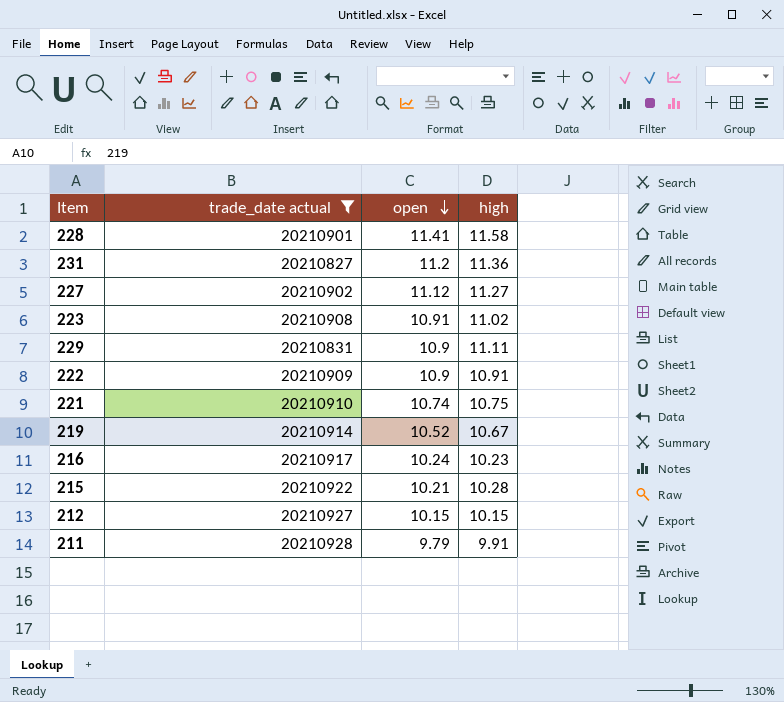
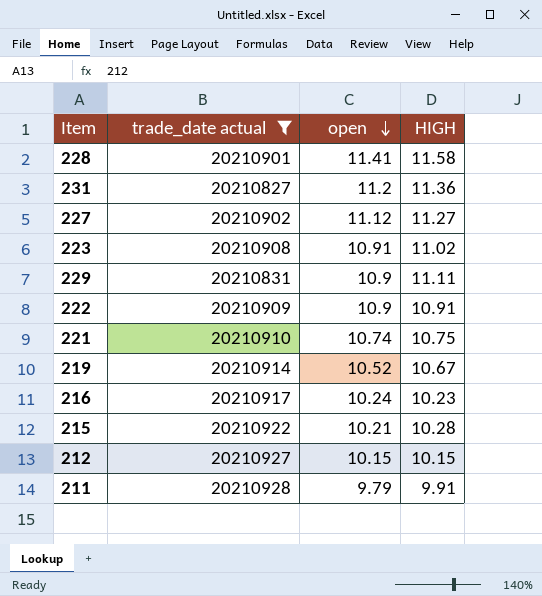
column name: high -> HIGH

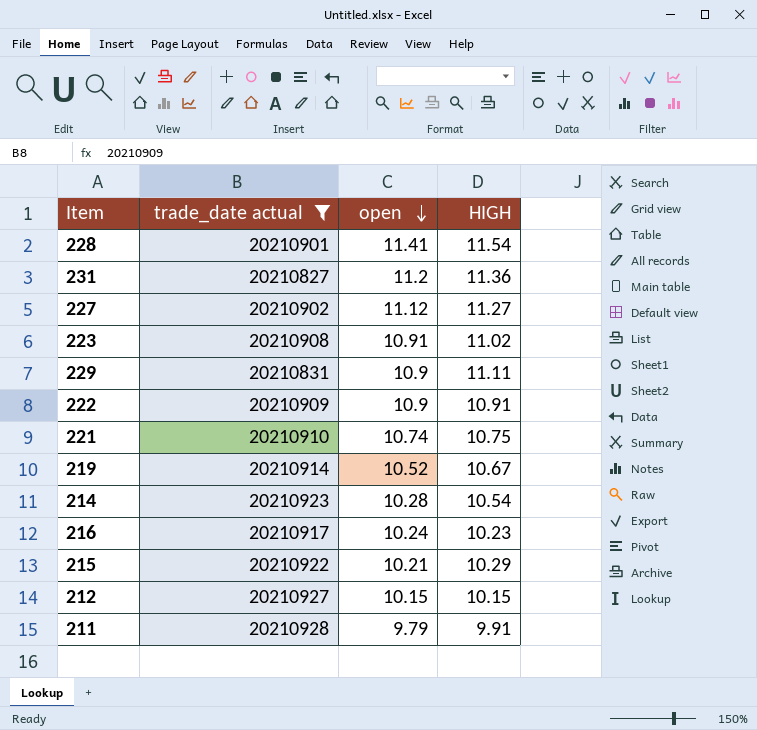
228 | HIGH: 11.58 -> 11.54
row 214: none -> 20210923 | 10.28 | 10.54
215 | HIGH: 10.28 -> 10.29

